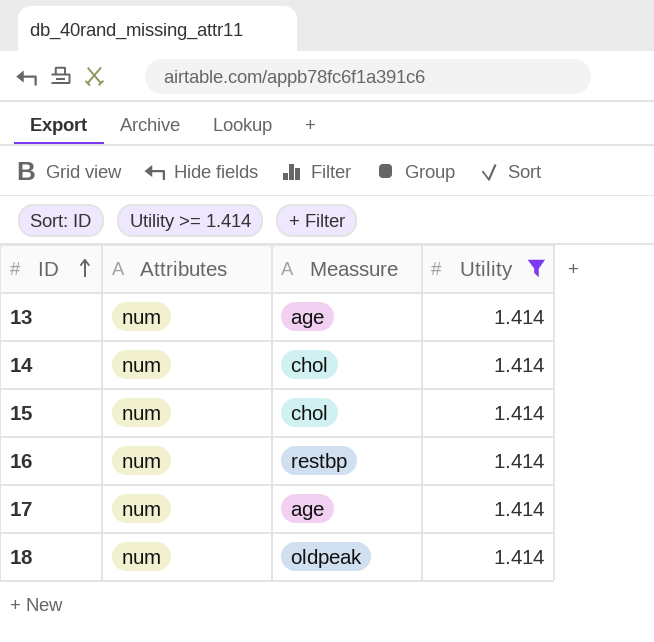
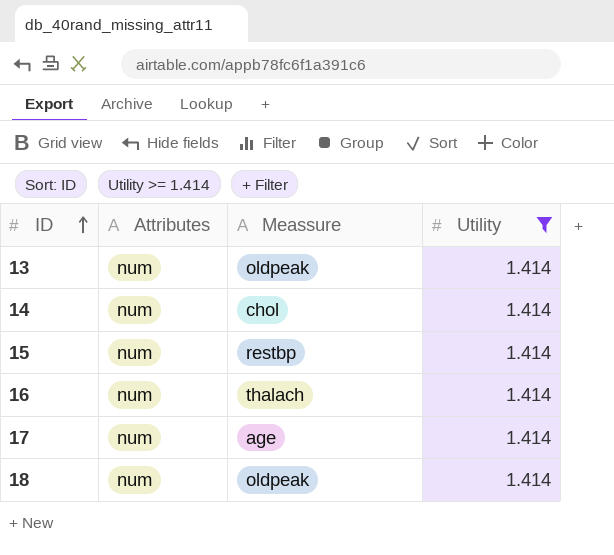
13 | Meassure: age -> oldpeak
15 | Meassure: chol -> restbp
16 | Meassure: restbp -> thalach

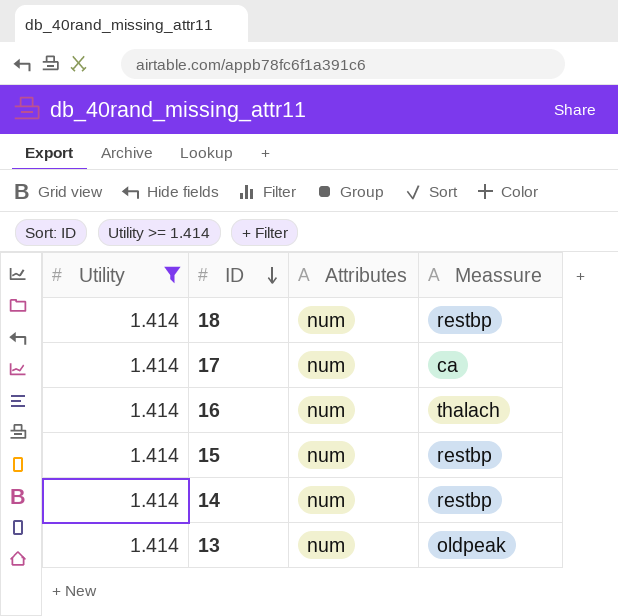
row order: ID ascending -> ID descending
column Utility | position: 4 -> 1
18 | Meassure: oldpeak -> restbp
17 | Meassure: age -> ca
14 | Meassure: chol -> restbp

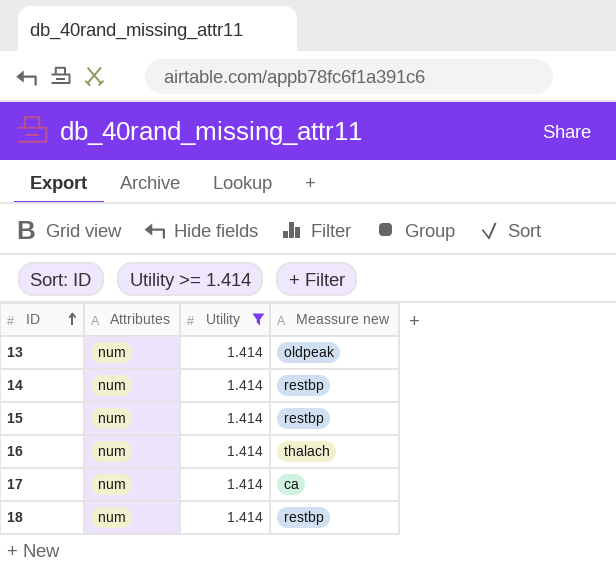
row order: ID descending -> ID ascending
column Utility | position: 1 -> 3
column name: Meassure -> Meassure new

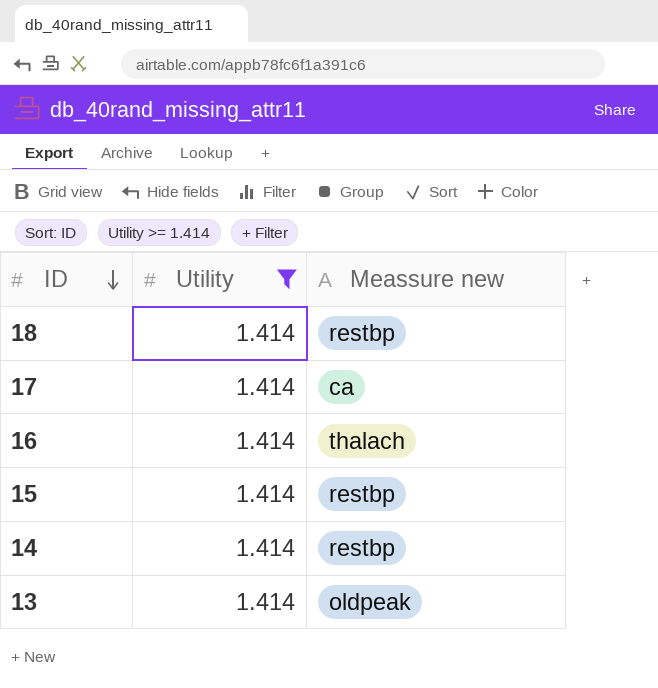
row order: ID ascending -> ID descending
column Attributes | position: 2 -> none

